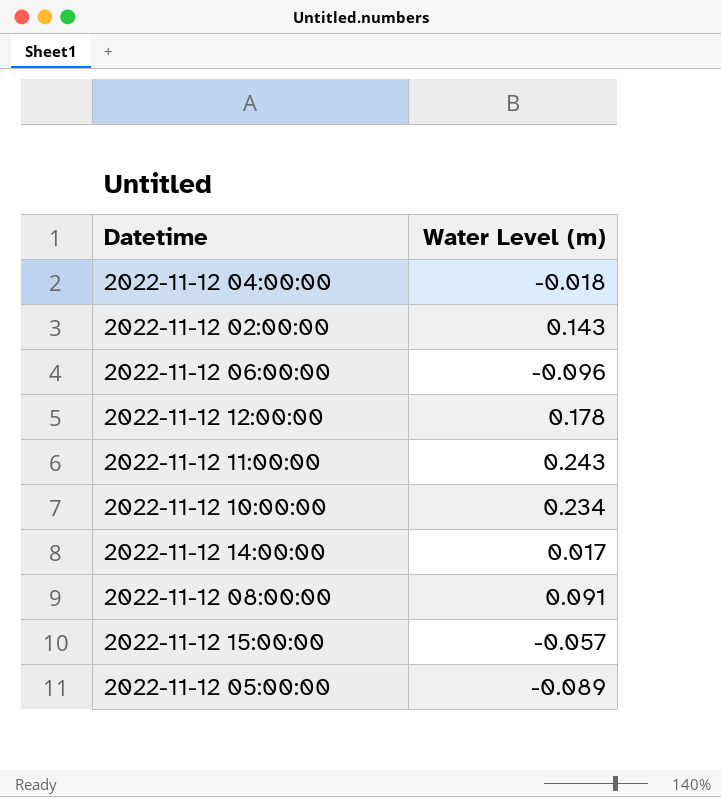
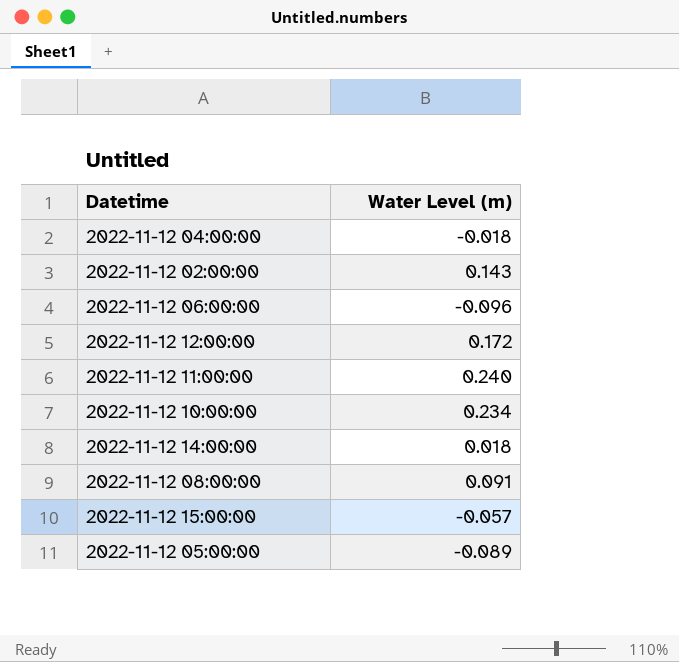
2022-11-12 12:00:00 | Water Level (m): 0.178 -> 0.172
2022-11-12 11:00:00 | Water Level (m): 0.243 -> 0.240
2022-11-12 14:00:00 | Water Level (m): 0.017 -> 0.018

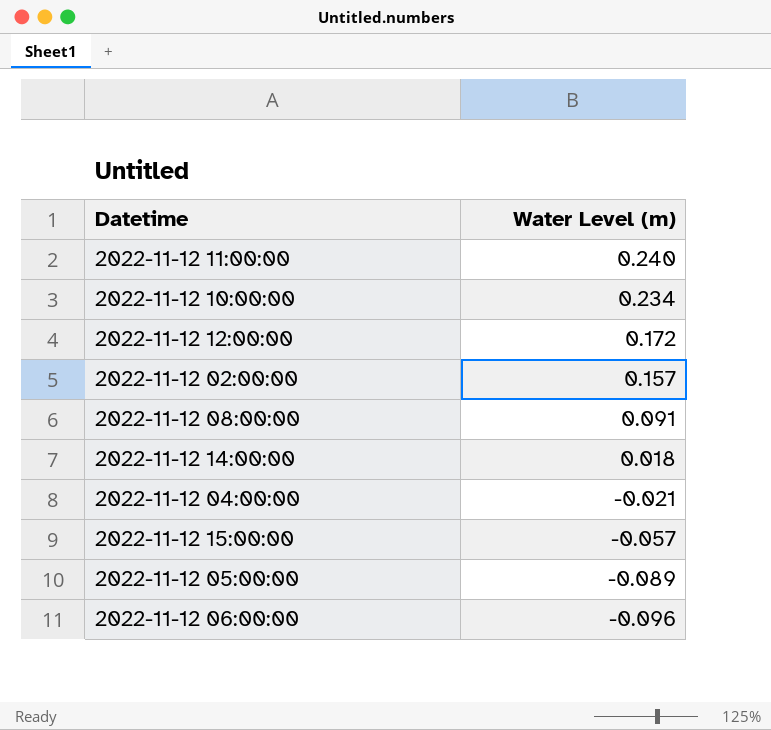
row order: none -> Water Level (m) descending
2022-11-12 02:00:00 | Water Level (m): 0.143 -> 0.157
2022-11-12 04:00:00 | Water Level (m): -0.018 -> -0.021

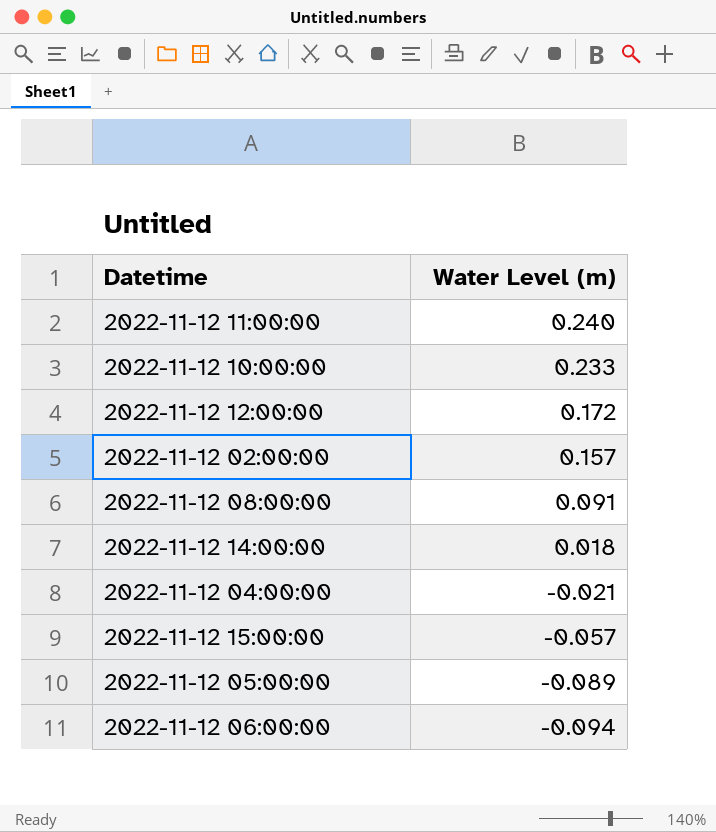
2022-11-12 10:00:00 | Water Level (m): 0.234 -> 0.233
2022-11-12 06:00:00 | Water Level (m): -0.096 -> -0.094

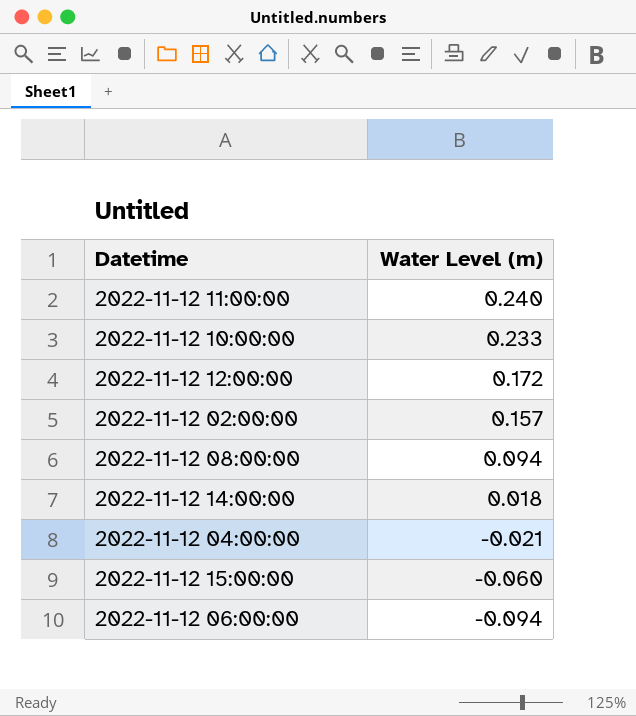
row 2022-11-12 05:00:00: -0.089 -> none
2022-11-12 08:00:00 | Water Level (m): 0.091 -> 0.094
2022-11-12 15:00:00 | Water Level (m): -0.057 -> -0.060

